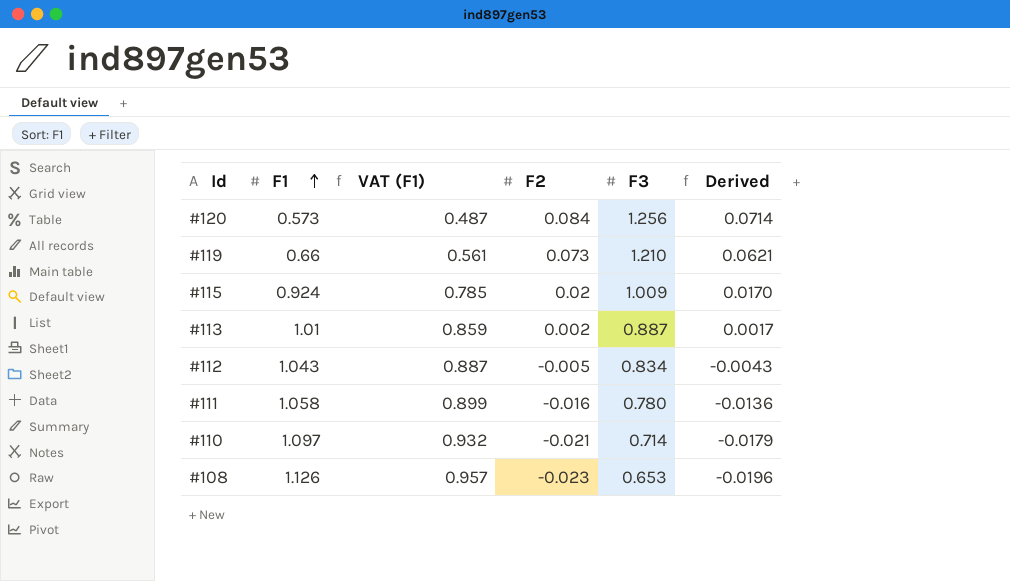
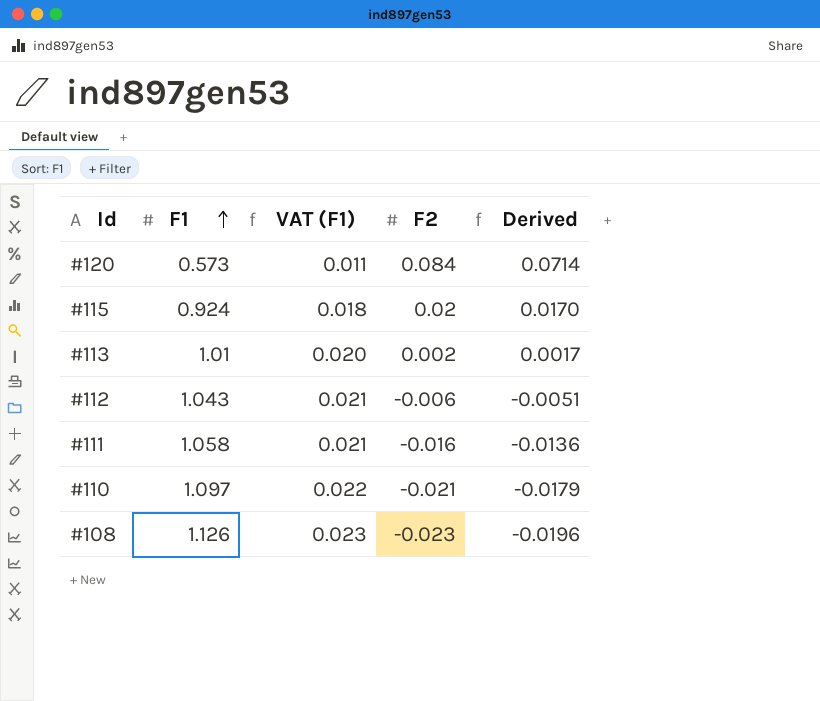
column F3 | position: 5 -> none
column VAT (F1) | formula: [F1] * 0.85 -> [F1] * 0.02
row #119: 0.66 | 0.561 | 0.073 | 1.210 | 0.0621 -> none
#112 | F2: -0.005 -> -0.006
#112 | Derived: -0.0043 -> -0.0051

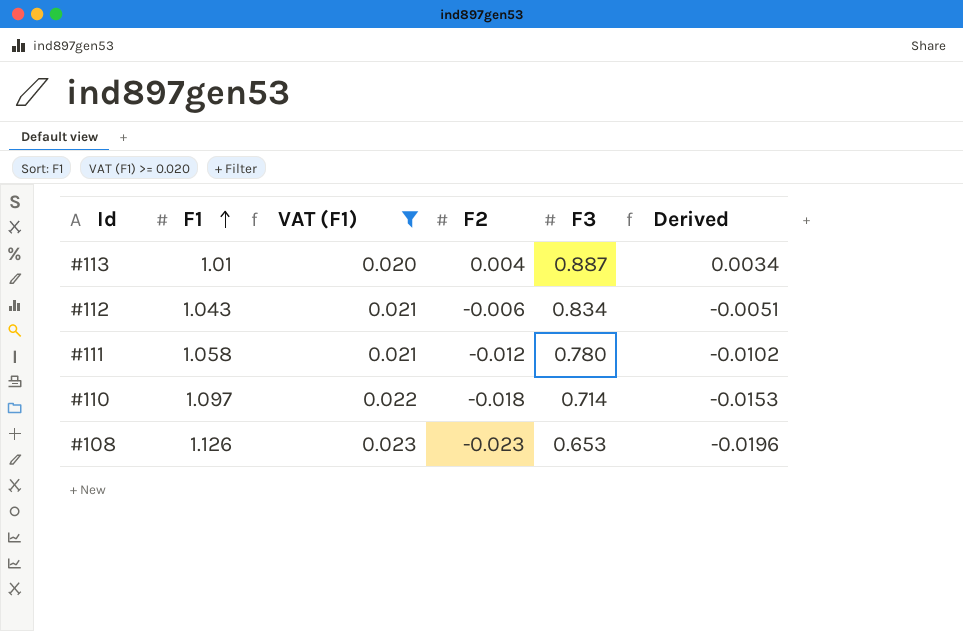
filter: none -> VAT (F1) >= 0.020
column F3 | position: none -> 5
#113 | F2: 0.002 -> 0.004
#113 | Derived: 0.0017 -> 0.0034
#111 | F2: -0.016 -> -0.012
#111 | Derived: -0.0136 -> -0.0102
#110 | F2: -0.021 -> -0.018
#110 | Derived: -0.0179 -> -0.0153

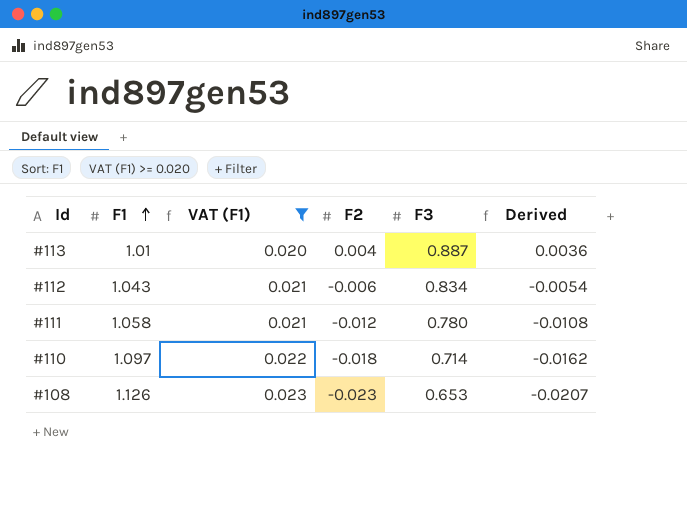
column Derived | formula: [F2] * 0.85 -> [F2] * 0.9

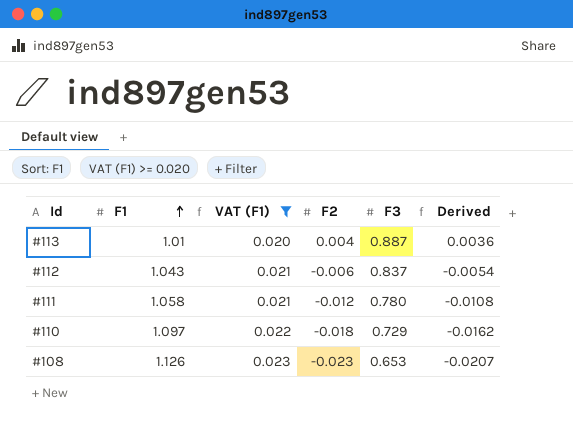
#112 | F3: 0.834 -> 0.837
#110 | F3: 0.714 -> 0.729

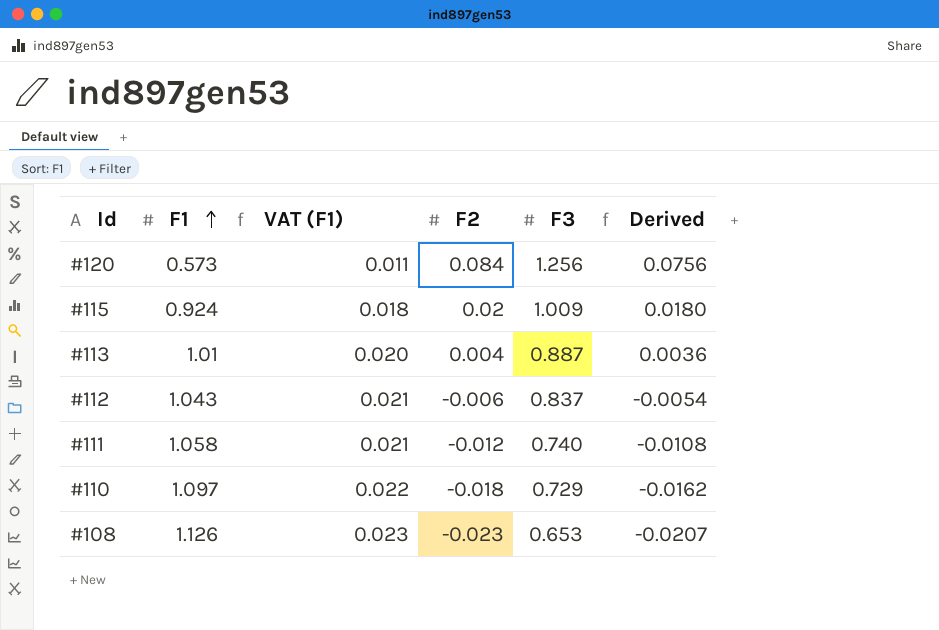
filter: VAT (F1) >= 0.020 -> none
#111 | F3: 0.780 -> 0.740

